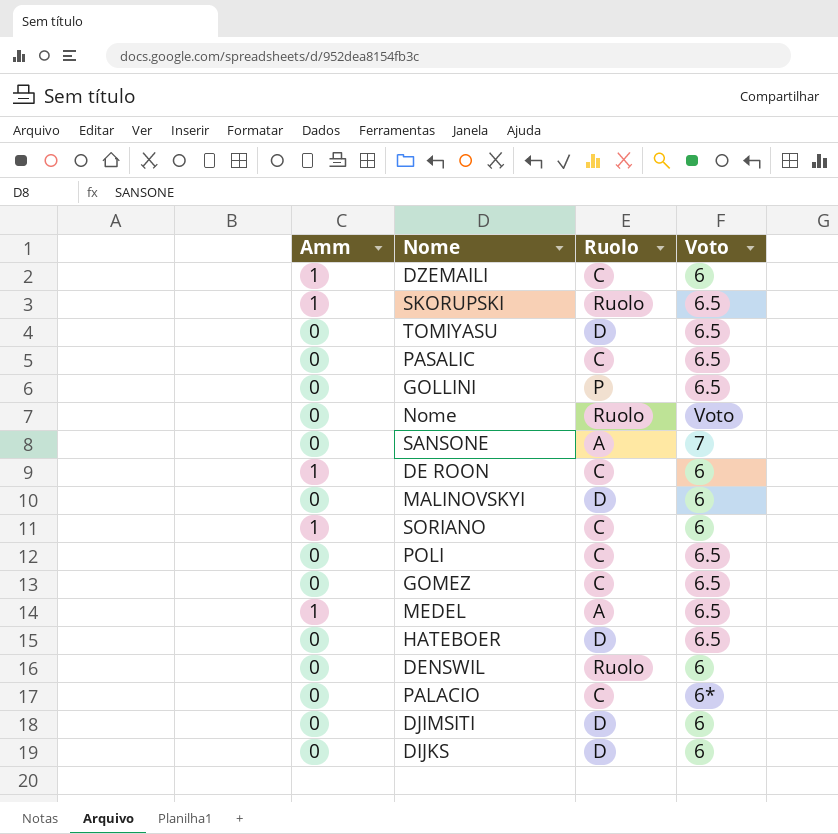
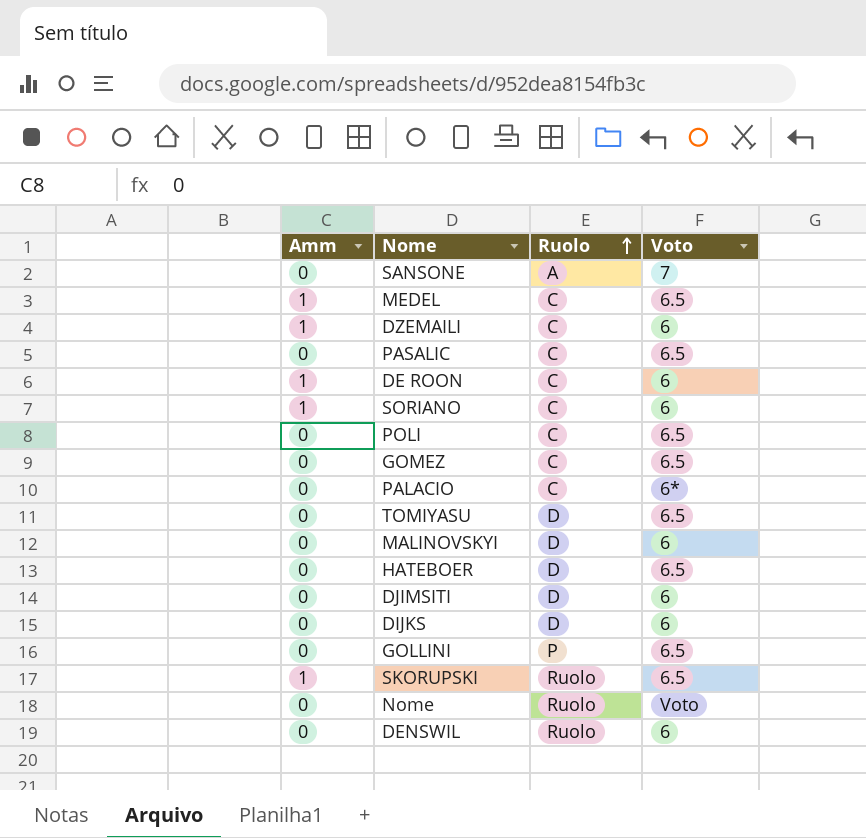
row order: none -> Ruolo ascending
MEDEL | Ruolo: A -> C

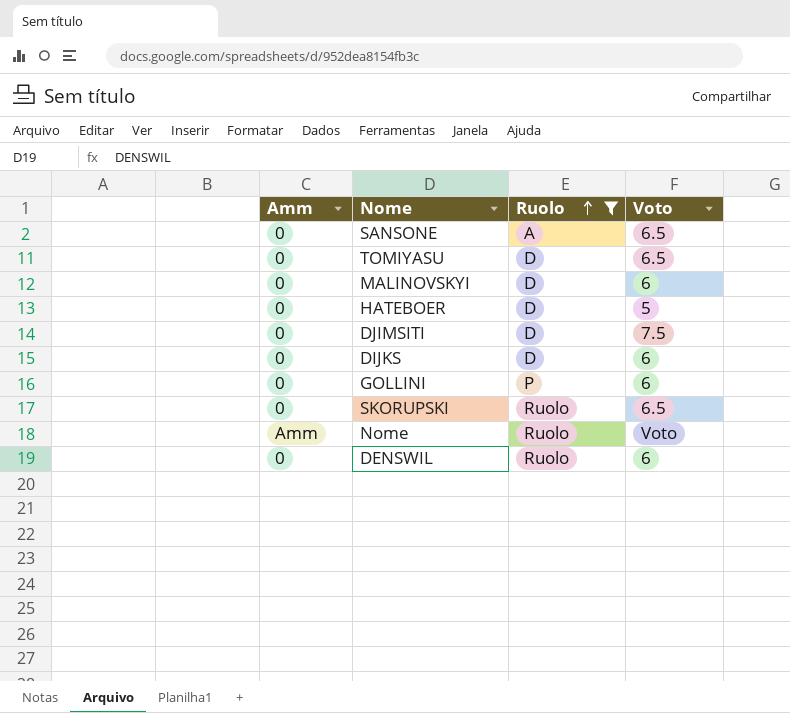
filter: none -> Ruolo != C
SANSONE | Voto: 7 -> 6.5
HATEBOER | Voto: 6.5 -> 5
DJIMSITI | Voto: 6 -> 7.5
GOLLINI | Voto: 6.5 -> 6
SKORUPSKI | Amm: 1 -> 0
Nome | Amm: 0 -> Amm

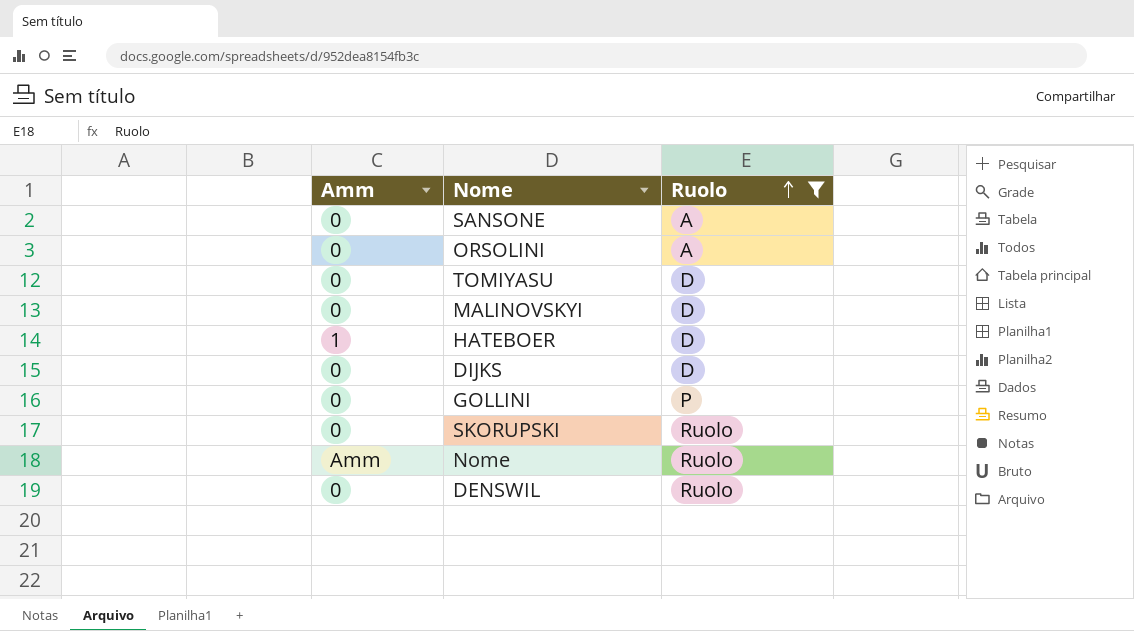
column Voto | position: 4 -> none
row DJIMSITI: 0 | D | 7.5 -> none
row ORSOLINI: none -> 0 | A
HATEBOER | Amm: 0 -> 1

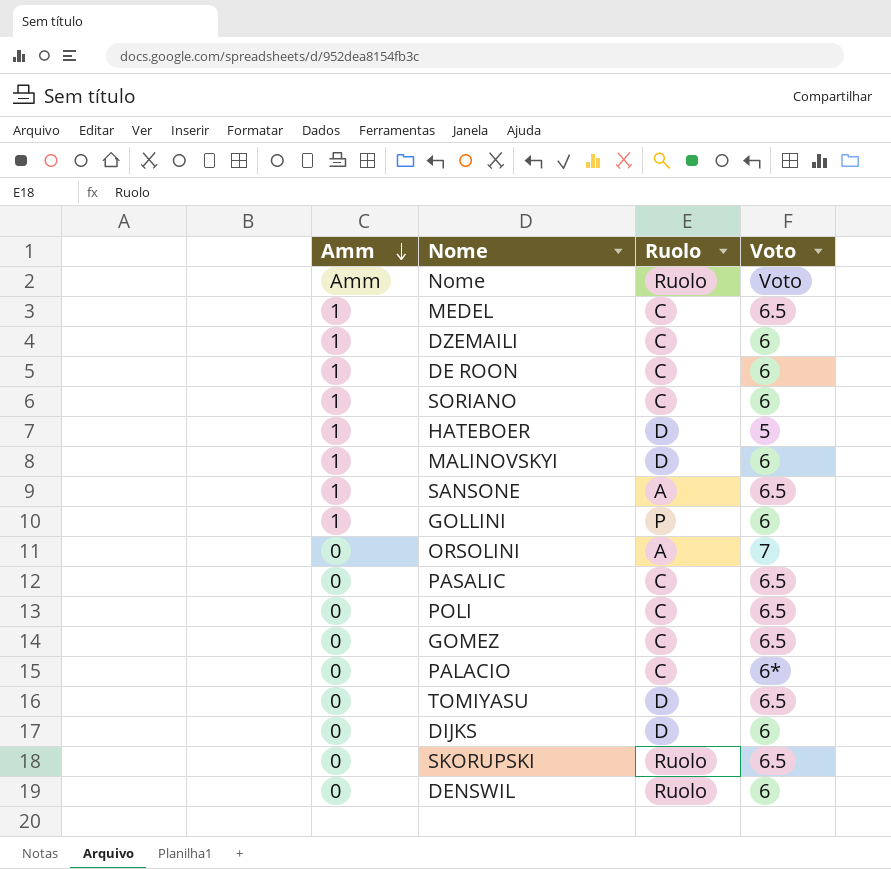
filter: Ruolo != C -> none
row order: Ruolo ascending -> Amm descending
column Voto | position: none -> 4
MALINOVSKYI | Amm: 0 -> 1
SANSONE | Amm: 0 -> 1
GOLLINI | Amm: 0 -> 1

